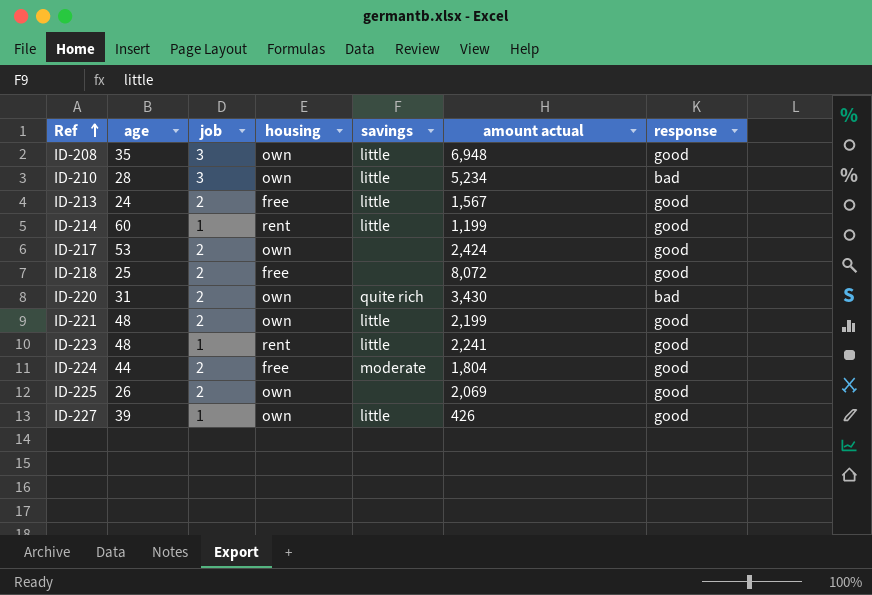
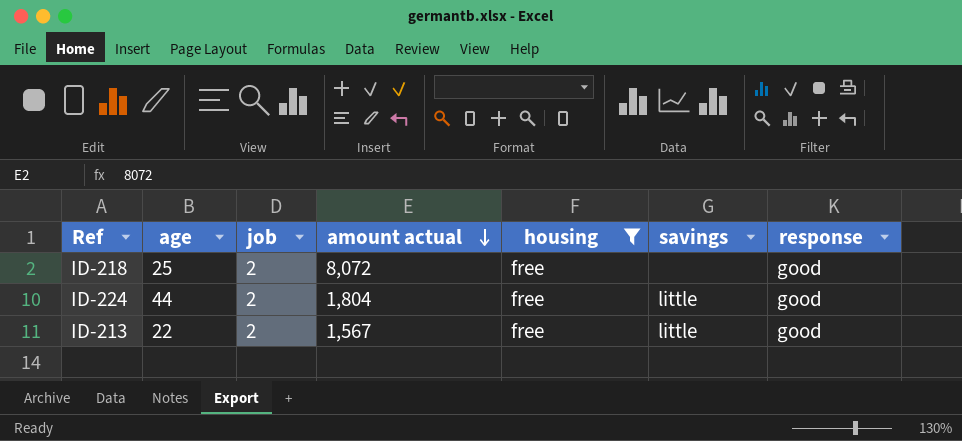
filter: none -> housing = free
row order: Ref ascending -> amount actual descending
column amount actual | position: 6 -> 4
ID-224 | savings: moderate -> little
ID-213 | age: 24 -> 22

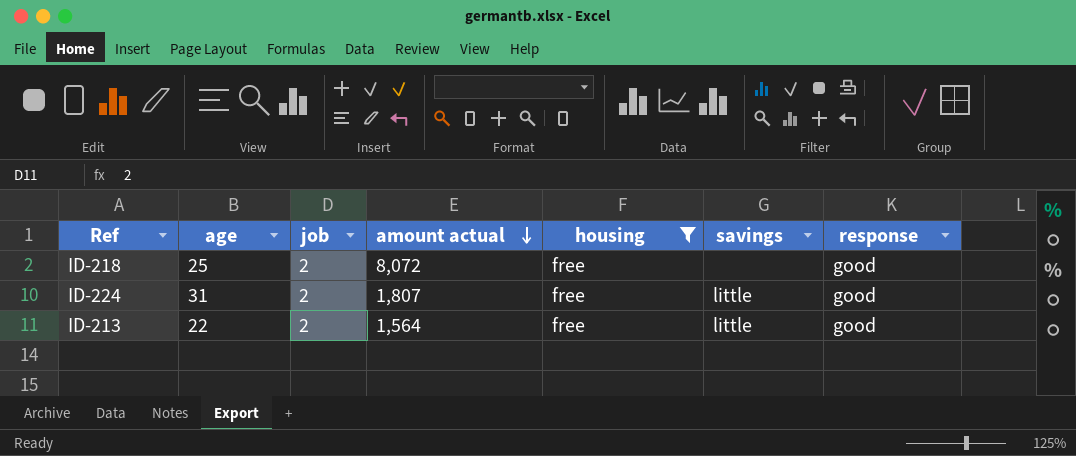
ID-224 | age: 44 -> 31
ID-224 | amount actual: 1,804 -> 1,807
ID-213 | amount actual: 1,567 -> 1,564

